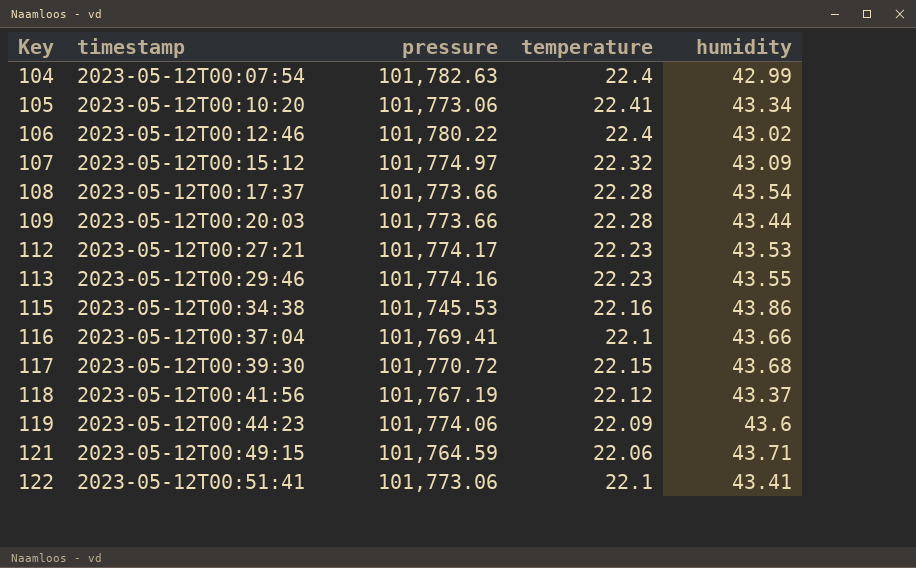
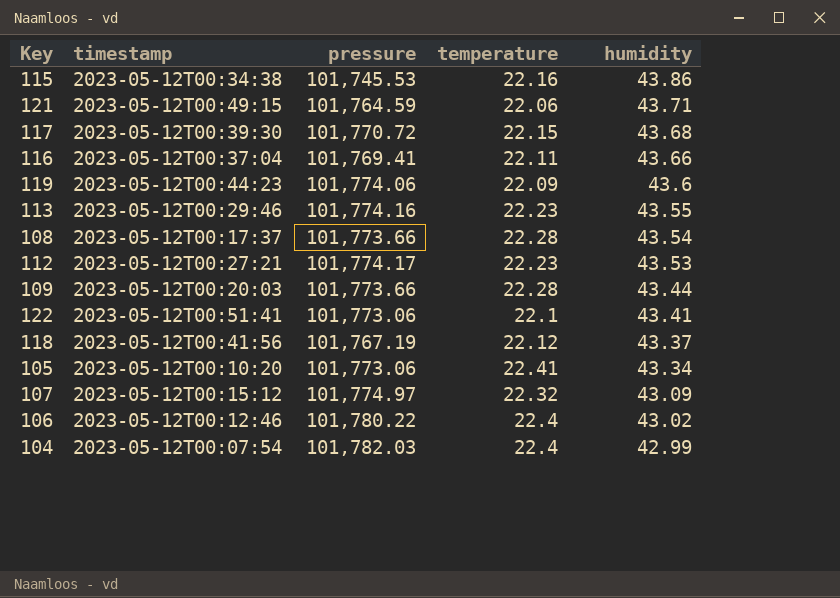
row order: Key ascending -> humidity descending
116 | temperature: 22.1 -> 22.11
104 | pressure: 101,782.63 -> 101,782.03

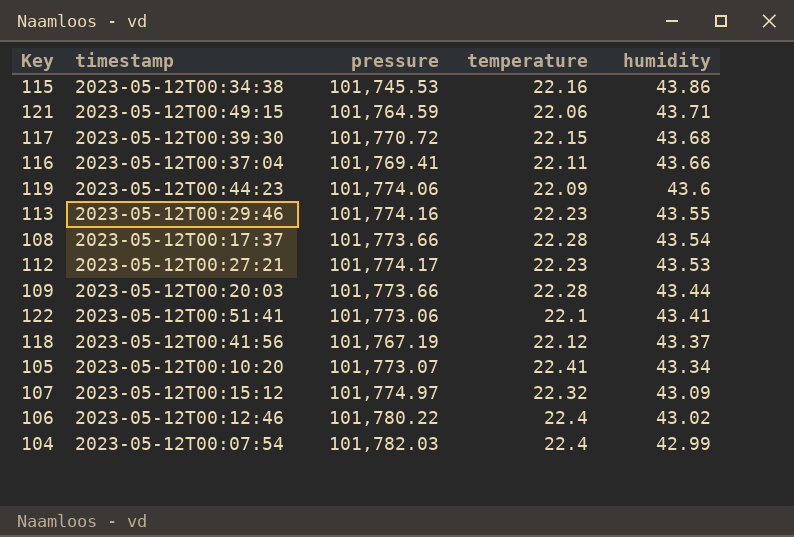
105 | pressure: 101,773.06 -> 101,773.07

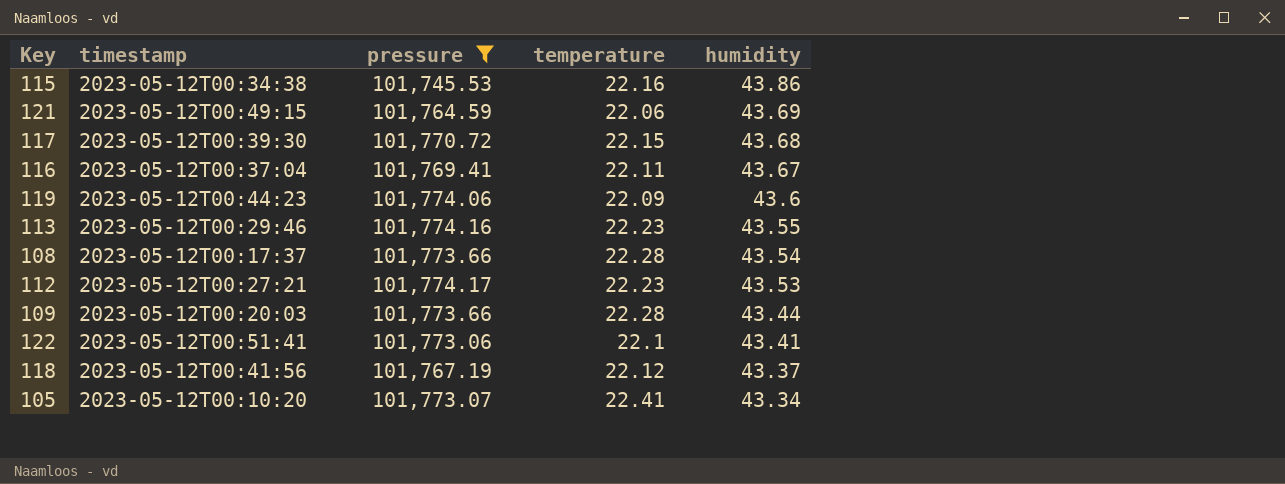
filter: none -> pressure <= 101,774.17
121 | humidity: 43.71 -> 43.69
116 | humidity: 43.66 -> 43.67

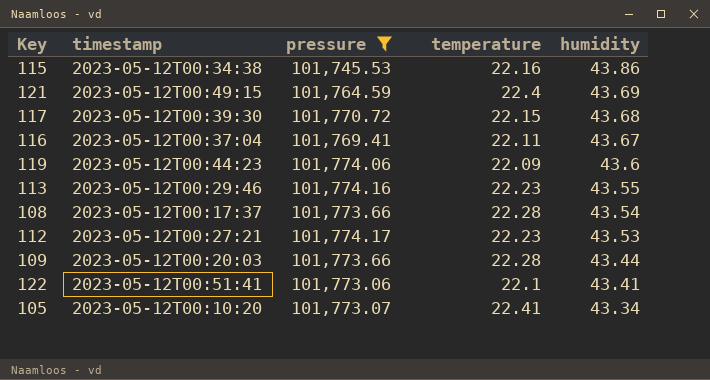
row 118: 2023-05-12T00:41:56 | 101,767.19 | 22.12 | 43.37 -> none
121 | temperature: 22.06 -> 22.4

